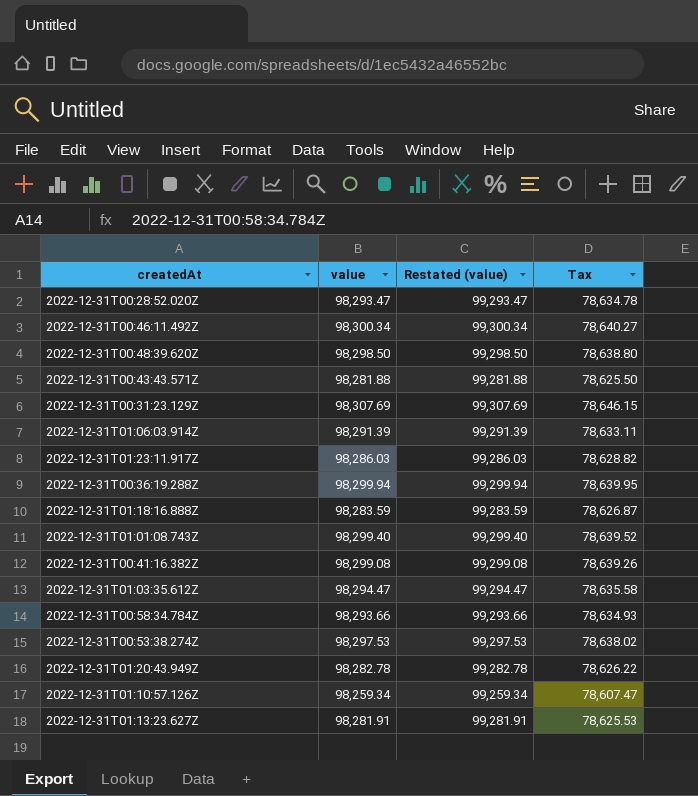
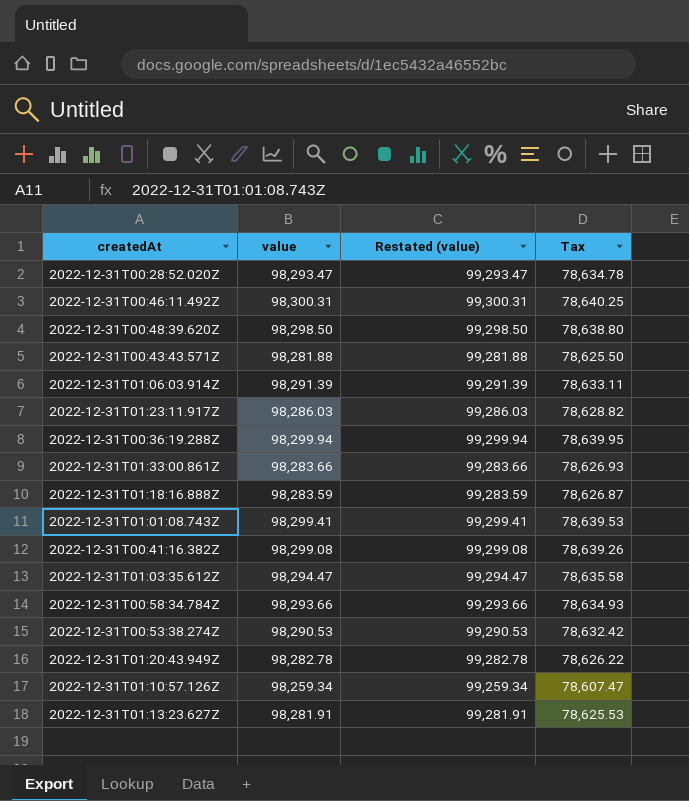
row 2022-12-31T00:31:23.129Z: 98,307.69 | 99,307.69 | 78,646.15 -> none
2022-12-31T00:46:11.492Z | value: 98,300.34 -> 98,300.31
2022-12-31T00:46:11.492Z | Restated (value): 99,300.34 -> 99,300.31
2022-12-31T00:46:11.492Z | Tax: 78,640.27 -> 78,640.25
row 2022-12-31T01:33:00.861Z: none -> 98,283.66 | 99,283.66 | 78,626.93
2022-12-31T01:01:08.743Z | value: 98,299.40 -> 98,299.41
2022-12-31T01:01:08.743Z | Restated (value): 99,299.40 -> 99,299.41
2022-12-31T01:01:08.743Z | Tax: 78,639.52 -> 78,639.53
2022-12-31T00:53:38.274Z | value: 98,297.53 -> 98,290.53
2022-12-31T00:53:38.274Z | Restated (value): 99,297.53 -> 99,290.53
2022-12-31T00:53:38.274Z | Tax: 78,638.02 -> 78,632.42

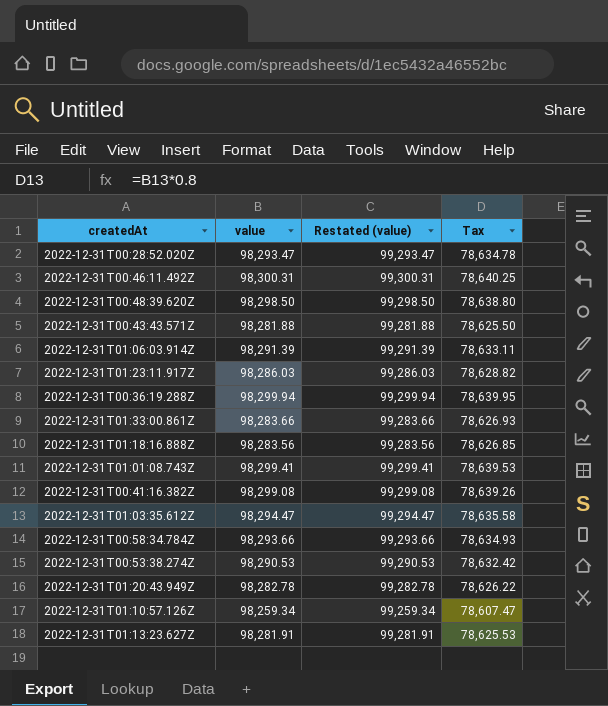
2022-12-31T01:18:16.888Z | value: 98,283.59 -> 98,283.56
2022-12-31T01:18:16.888Z | Restated (value): 99,283.59 -> 99,283.56
2022-12-31T01:18:16.888Z | Tax: 78,626.87 -> 78,626.85

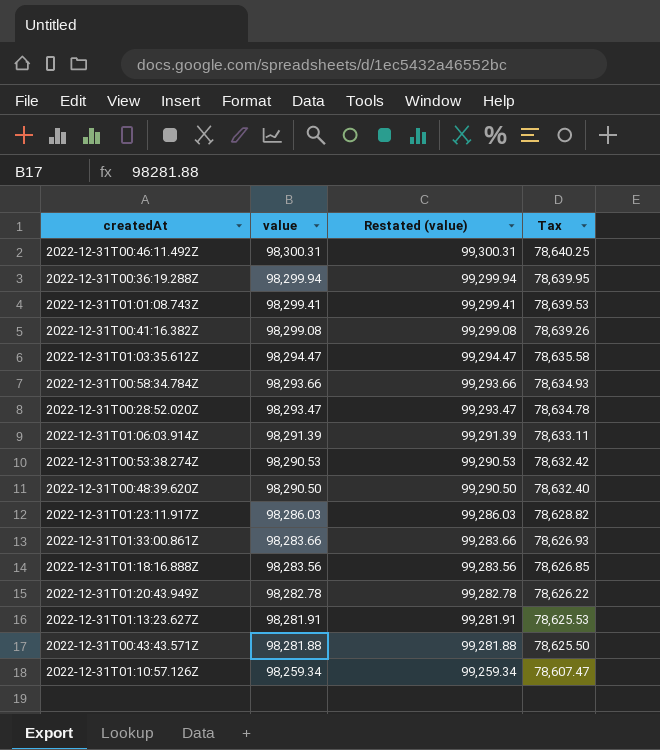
row order: none -> value descending
2022-12-31T00:48:39.620Z | value: 98,298.50 -> 98,290.50
2022-12-31T00:48:39.620Z | Restated (value): 99,298.50 -> 99,290.50
2022-12-31T00:48:39.620Z | Tax: 78,638.80 -> 78,632.40

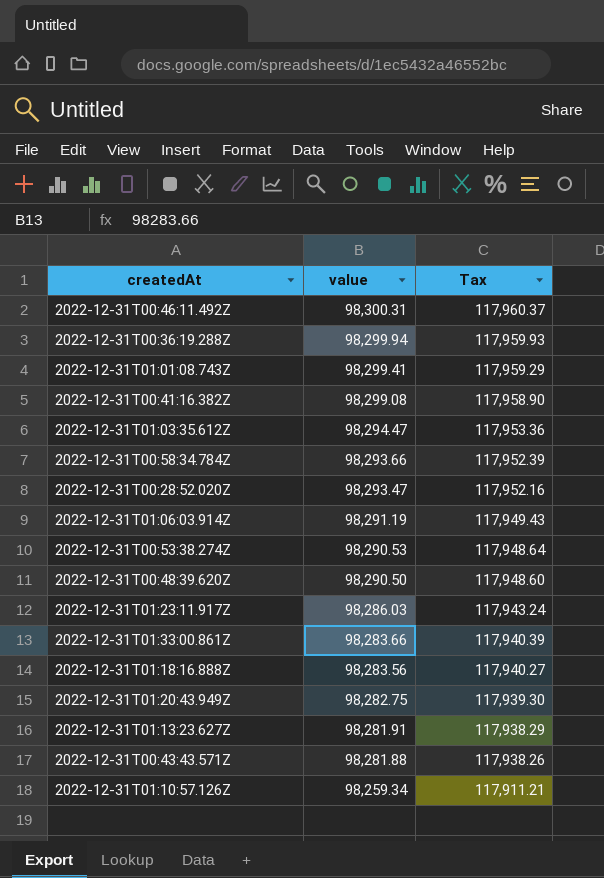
column Restated (value) | formula: [value] + 1000 -> none
column Tax | formula: [value] * 0.8 -> [value] * 1.2
2022-12-31T01:06:03.914Z | value: 98,291.39 -> 98,291.19
2022-12-31T01:20:43.949Z | value: 98,282.78 -> 98,282.75

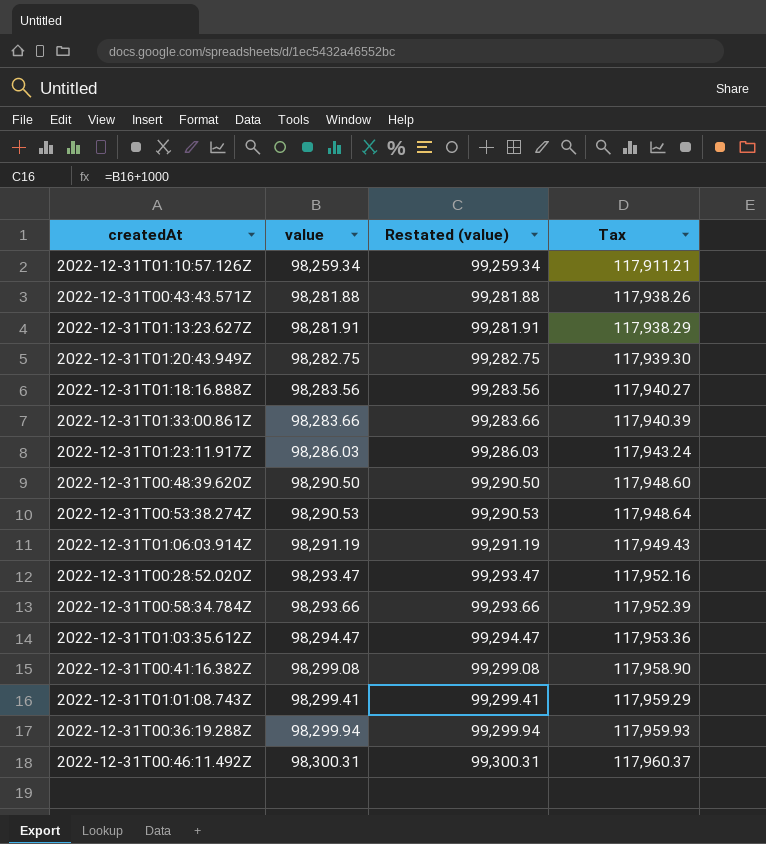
row order: value descending -> value ascending
column Restated (value) | formula: none -> [value] + 1000

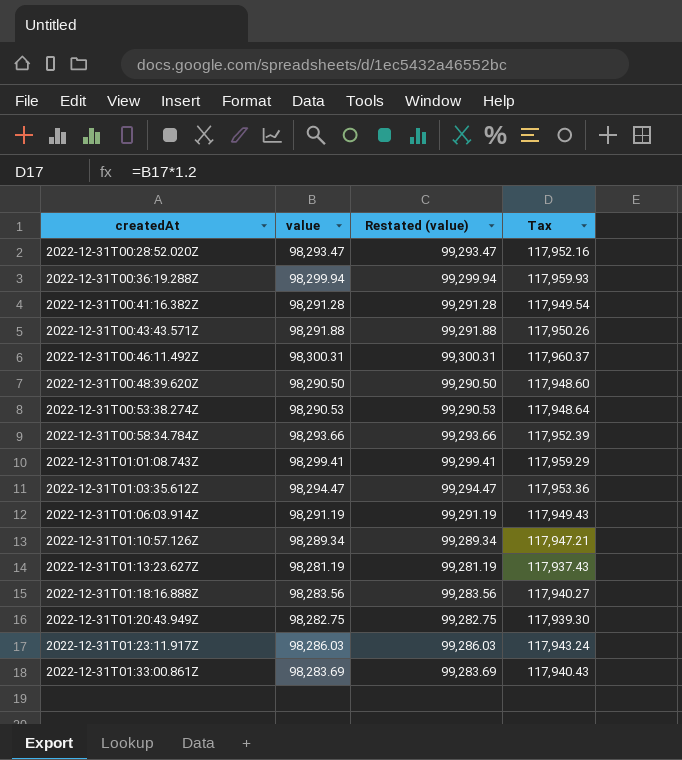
row order: value ascending -> createdAt ascending
2022-12-31T00:41:16.382Z | value: 98,299.08 -> 98,291.28
2022-12-31T00:41:16.382Z | Restated (value): 99,299.08 -> 99,291.28
2022-12-31T00:41:16.382Z | Tax: 117,958.90 -> 117,949.54
2022-12-31T00:43:43.571Z | value: 98,281.88 -> 98,291.88
2022-12-31T00:43:43.571Z | Restated (value): 99,281.88 -> 99,291.88
2022-12-31T00:43:43.571Z | Tax: 117,938.26 -> 117,950.26
2022-12-31T01:10:57.126Z | value: 98,259.34 -> 98,289.34
2022-12-31T01:10:57.126Z | Restated (value): 99,259.34 -> 99,289.34
2022-12-31T01:10:57.126Z | Tax: 117,911.21 -> 117,947.21
2022-12-31T01:13:23.627Z | value: 98,281.91 -> 98,281.19
2022-12-31T01:13:23.627Z | Restated (value): 99,281.91 -> 99,281.19
2022-12-31T01:13:23.627Z | Tax: 117,938.29 -> 117,937.43
2022-12-31T01:33:00.861Z | value: 98,283.66 -> 98,283.69
2022-12-31T01:33:00.861Z | Restated (value): 99,283.66 -> 99,283.69
2022-12-31T01:33:00.861Z | Tax: 117,940.39 -> 117,940.43

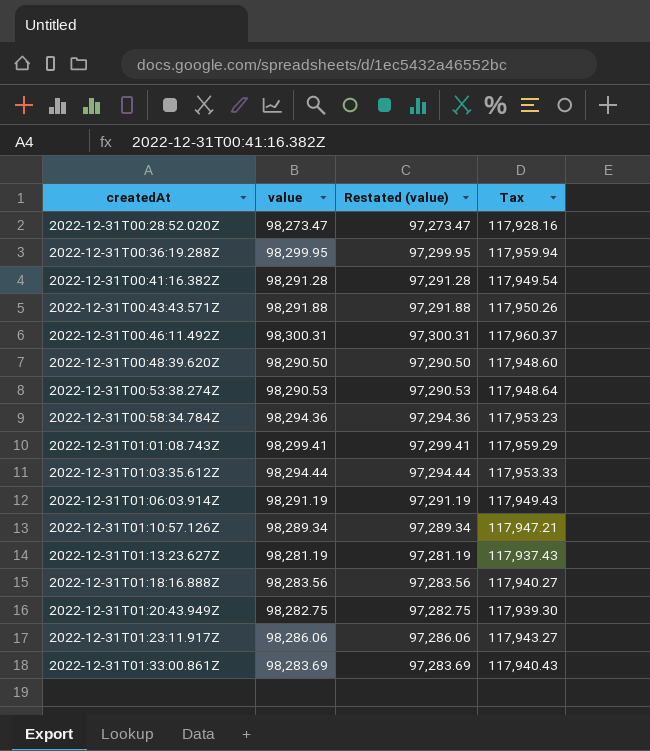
column Restated (value) | formula: [value] + 1000 -> [value] - 1000
2022-12-31T00:28:52.020Z | value: 98,293.47 -> 98,273.47
2022-12-31T00:28:52.020Z | Tax: 117,952.16 -> 117,928.16
2022-12-31T00:36:19.288Z | value: 98,299.94 -> 98,299.95
2022-12-31T00:36:19.288Z | Tax: 117,959.93 -> 117,959.94
2022-12-31T00:58:34.784Z | value: 98,293.66 -> 98,294.36
2022-12-31T00:58:34.784Z | Tax: 117,952.39 -> 117,953.23
2022-12-31T01:03:35.612Z | value: 98,294.47 -> 98,294.44
2022-12-31T01:03:35.612Z | Tax: 117,953.36 -> 117,953.33
2022-12-31T01:23:11.917Z | value: 98,286.03 -> 98,286.06
2022-12-31T01:23:11.917Z | Tax: 117,943.24 -> 117,943.27

